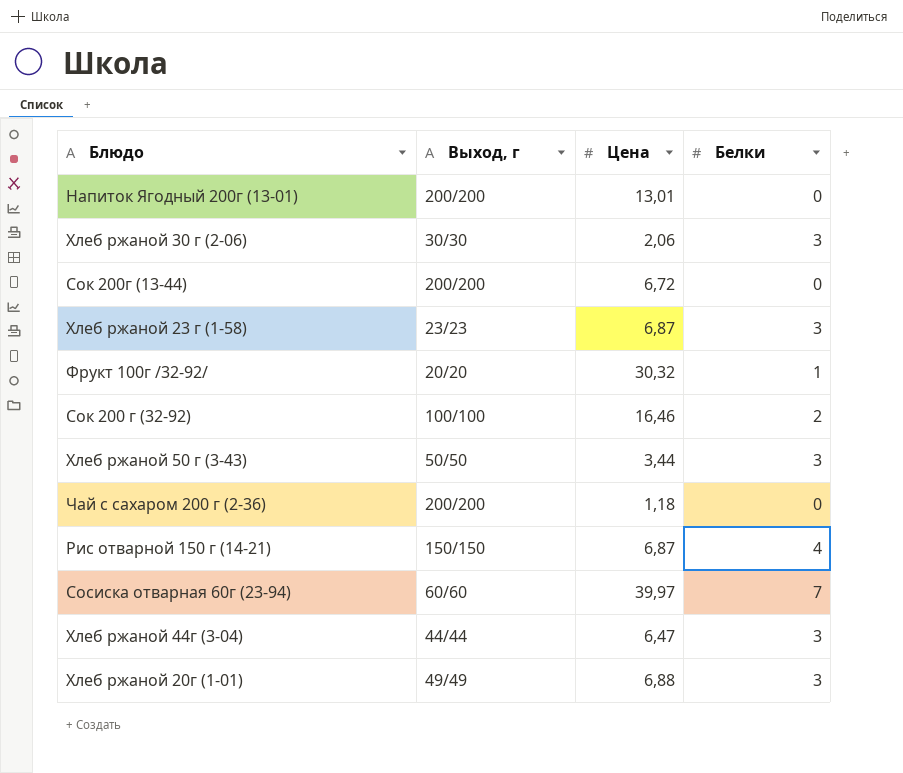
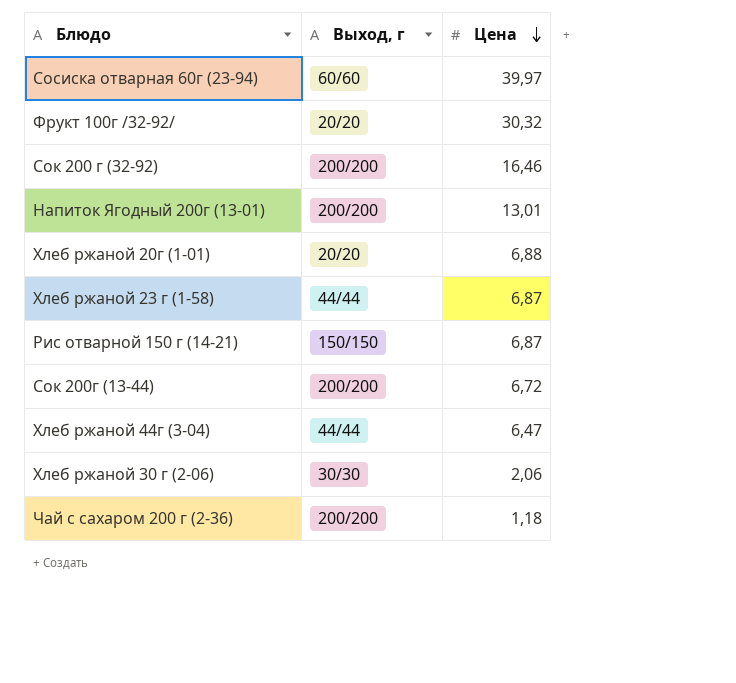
row order: none -> Цена descending
column Белки | position: 4 -> none
row Хлеб ржаной 50 г (3-43): 50/50 | 3,44 | 3 -> none
Сок 200 г (32-92) | Выход, г: 100/100 -> 200/200
Хлеб ржаной 20г (1-01) | Выход, г: 49/49 -> 20/20
Хлеб ржаной 23 г (1-58) | Выход, г: 23/23 -> 44/44

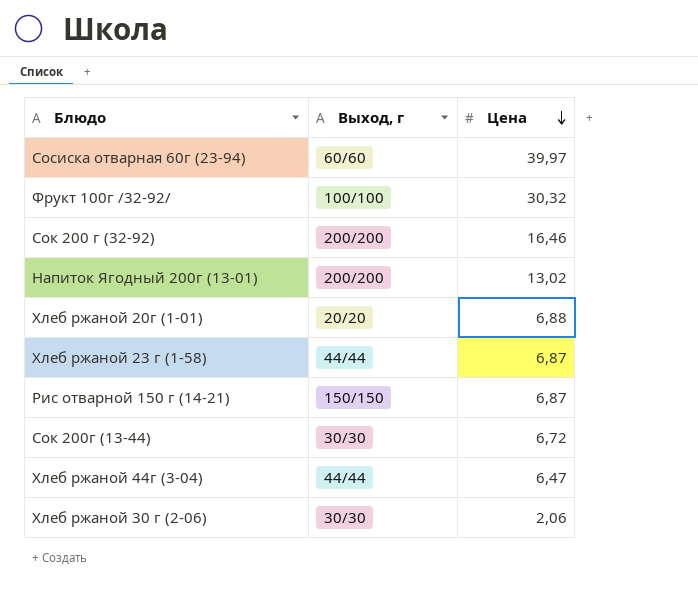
row Чай с сахаром 200 г (2-36): 200/200 | 1,18 -> none
Фрукт 100г /32-92/ | Выход, г: 20/20 -> 100/100
Напиток Ягодный 200г (13-01) | Цена: 13,01 -> 13,02
Сок 200г (13-44) | Выход, г: 200/200 -> 30/30

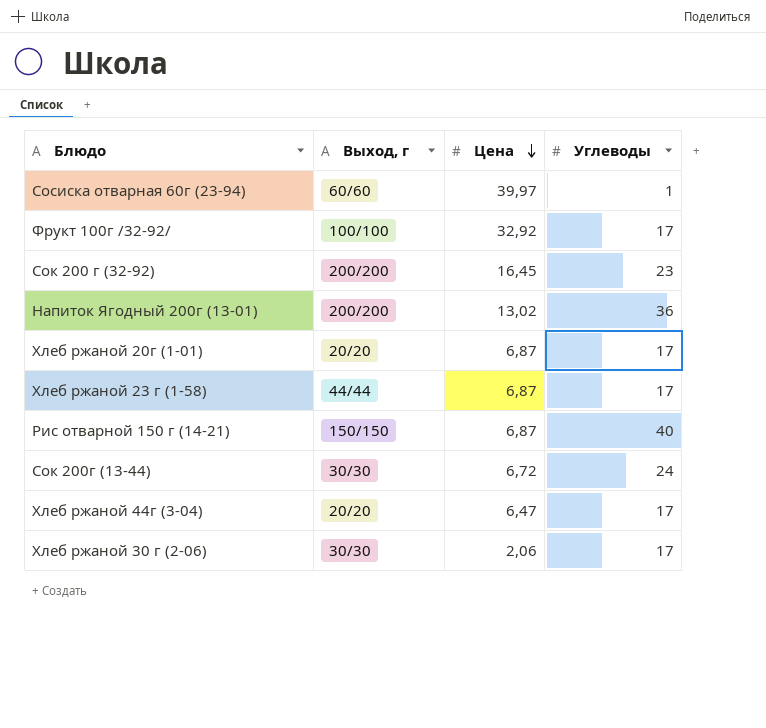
column Углеводы | position: none -> 4
Фрукт 100г /32-92/ | Цена: 30,32 -> 32,92
Сок 200 г (32-92) | Цена: 16,46 -> 16,45
Хлеб ржаной 20г (1-01) | Цена: 6,88 -> 6,87
Хлеб ржаной 44г (3-04) | Выход, г: 44/44 -> 20/20

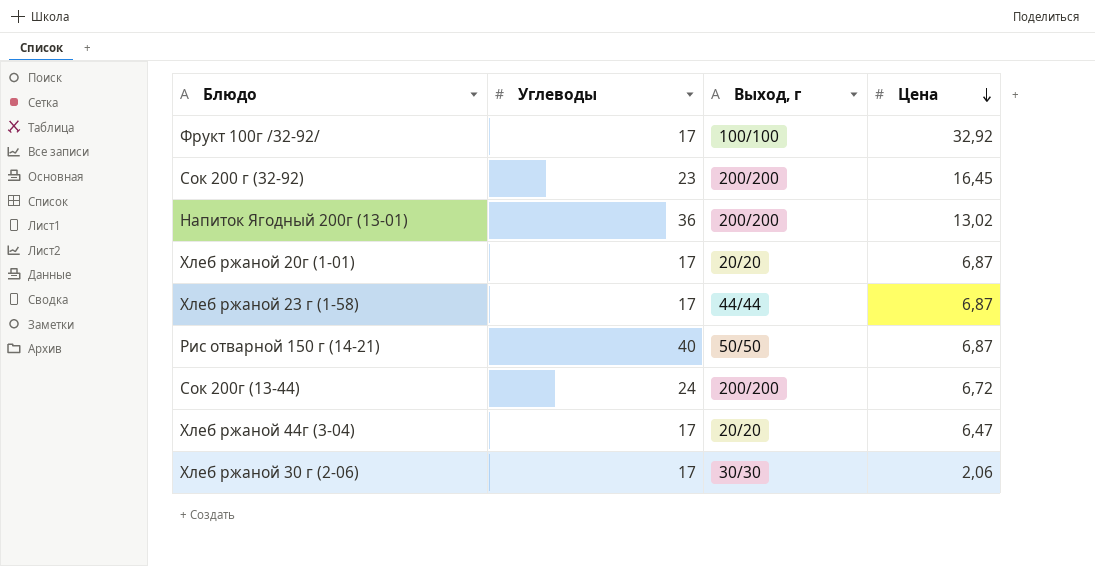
column Углеводы | position: 4 -> 2
row Сосиска отварная 60г (23-94): 60/60 | 39,97 | 1 -> none
Рис отварной 150 г (14-21) | Выход, г: 150/150 -> 50/50
Сок 200г (13-44) | Выход, г: 30/30 -> 200/200

